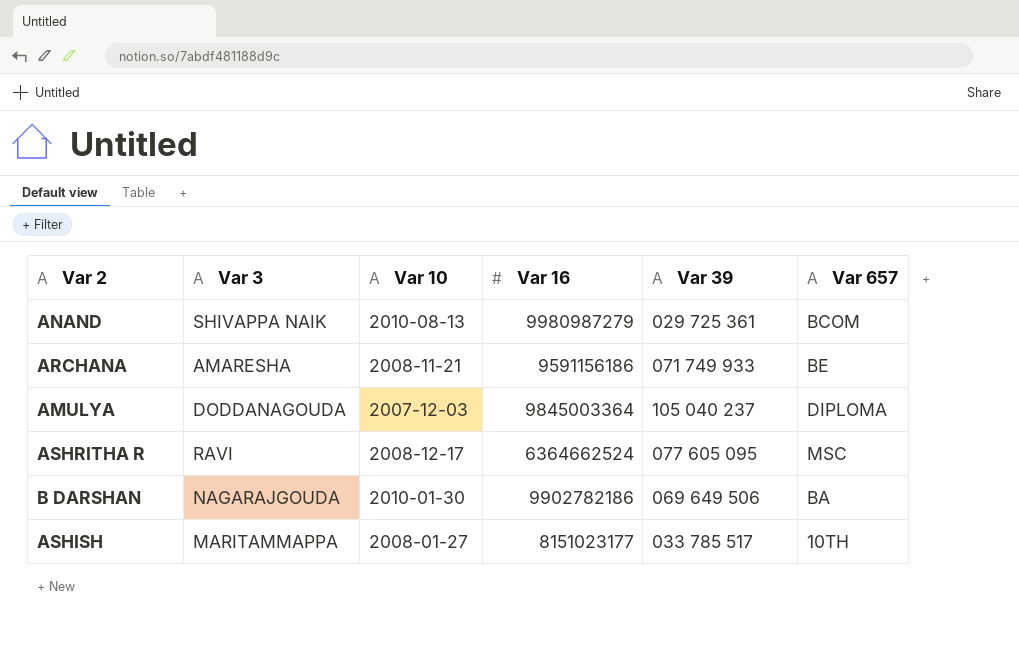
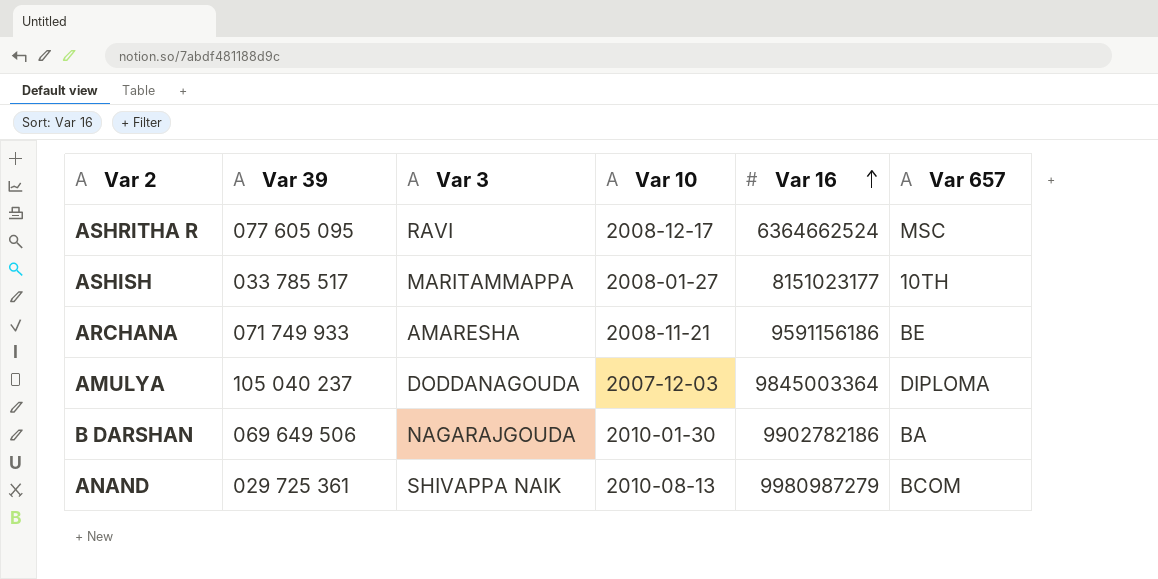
row order: none -> Var 16 ascending
column Var 39 | position: 5 -> 2

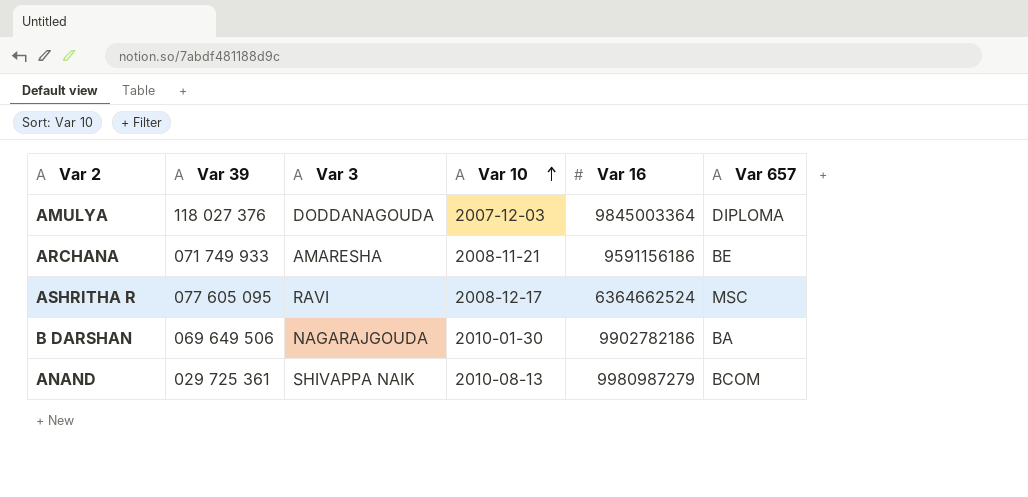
row order: Var 16 ascending -> Var 10 ascending
row ASHISH: 033 785 517 | MARITAMMAPPA | 2008-01-27 | 8151023177 | 10TH -> none
AMULYA | Var 39: 105 040 237 -> 118 027 376

